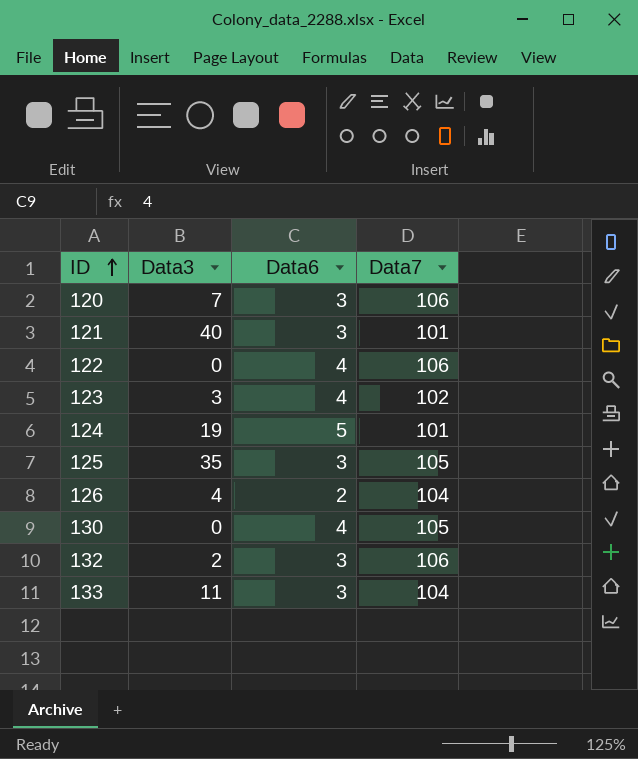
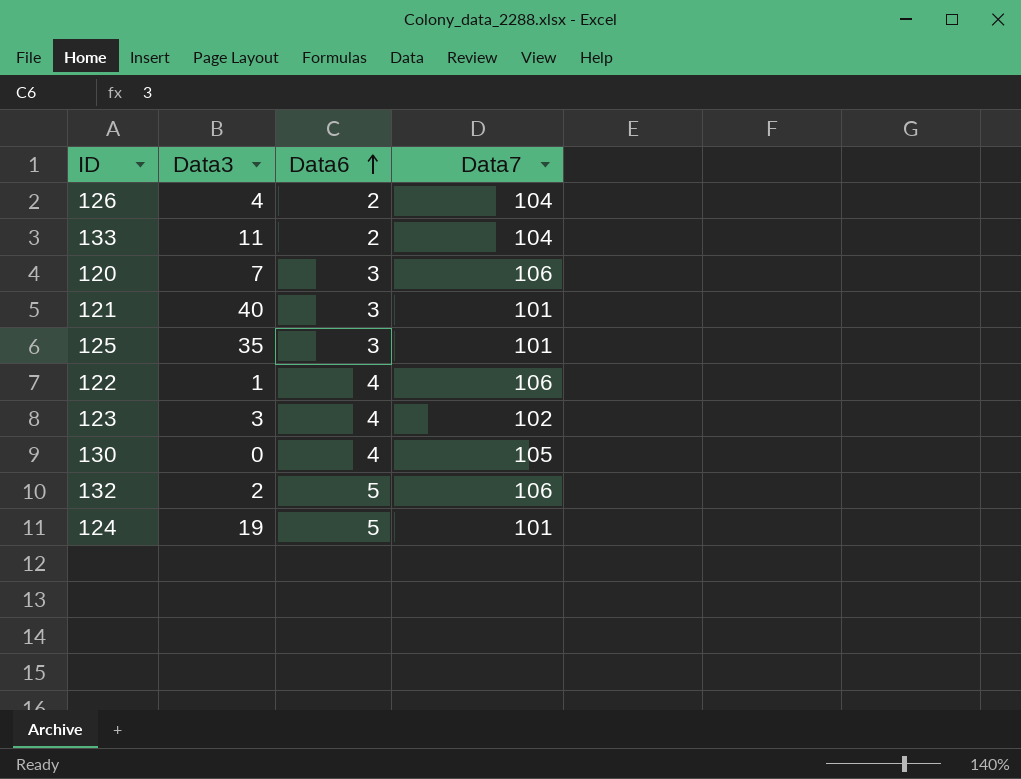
row order: ID ascending -> Data6 ascending
133 | Data6: 3 -> 2
125 | Data7: 105 -> 101
122 | Data3: 0 -> 1
132 | Data6: 3 -> 5

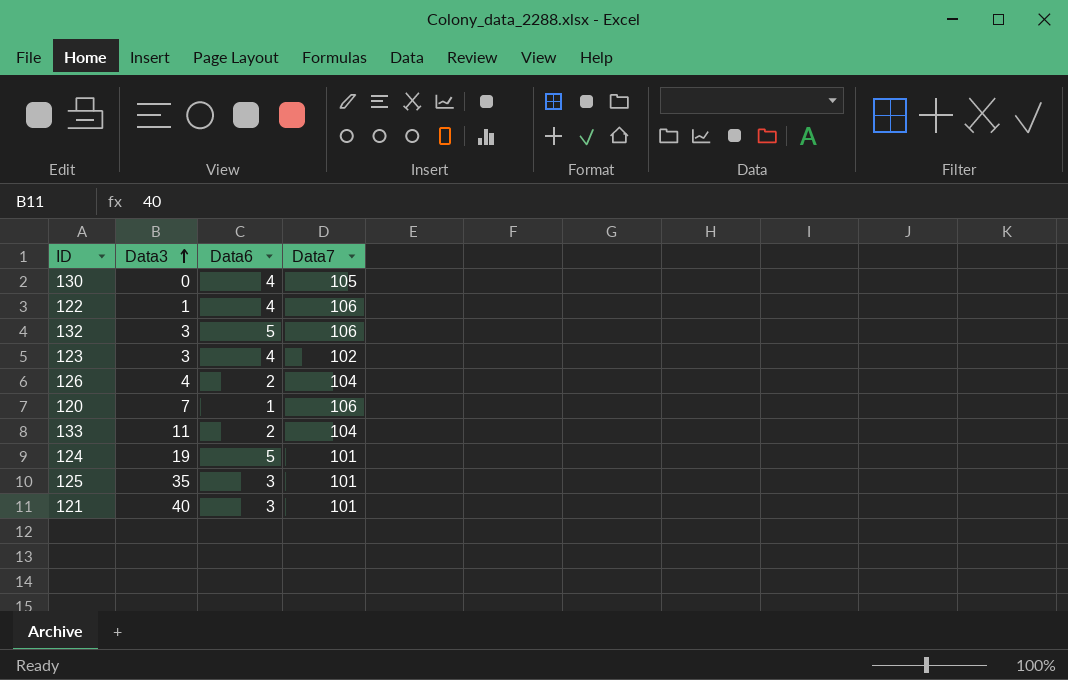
row order: Data6 ascending -> Data3 ascending
132 | Data3: 2 -> 3
120 | Data6: 3 -> 1

